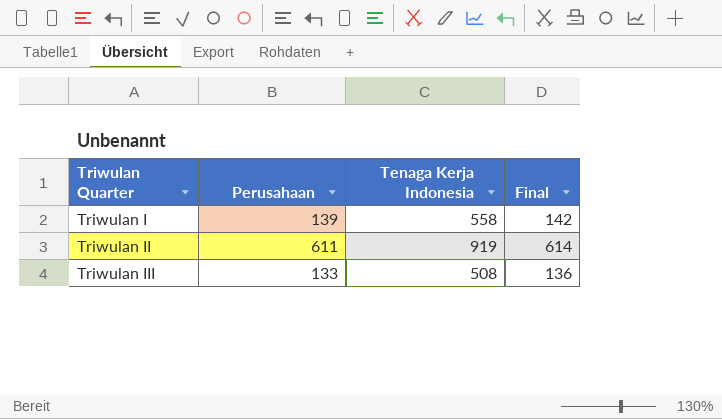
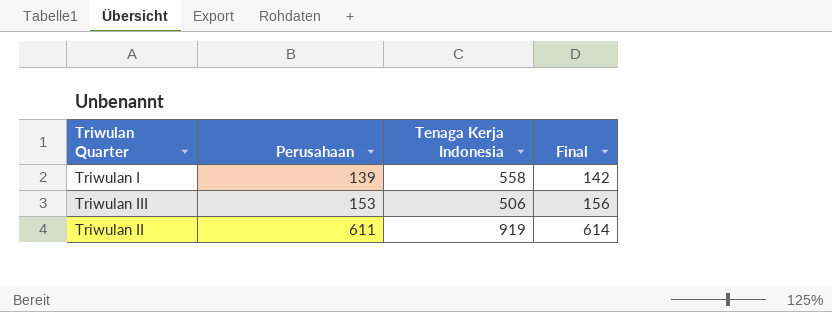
row order: Triwulan Quarter ascending -> Perusahaan ascending
Triwulan III | Perusahaan: 133 -> 153
Triwulan III | Tenaga Kerja Indonesia: 508 -> 506
Triwulan III | Final: 136 -> 156

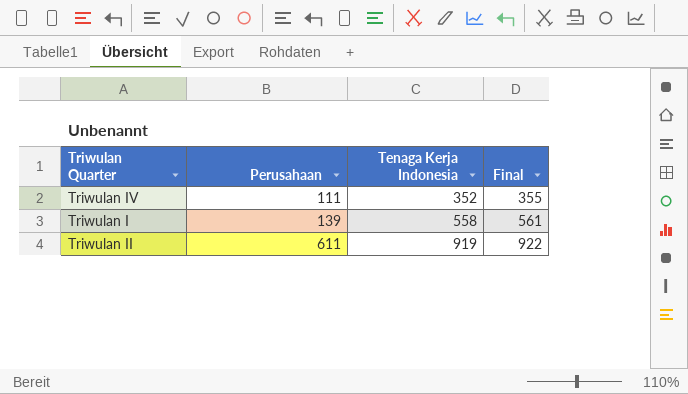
column Final | formula: [Perusahaan] + 3 -> [Tenaga Kerja Indonesia] + 3
row Triwulan III: 153 | 506 | 156 -> none
row Triwulan IV: none -> 111 | 352 | 355

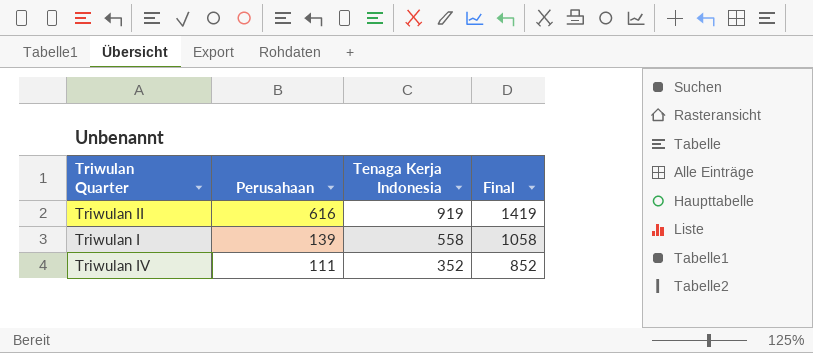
row order: Perusahaan ascending -> Perusahaan descending
column Final | formula: [Tenaga Kerja Indonesia] + 3 -> [Tenaga Kerja Indonesia] + 500
Triwulan II | Perusahaan: 611 -> 616

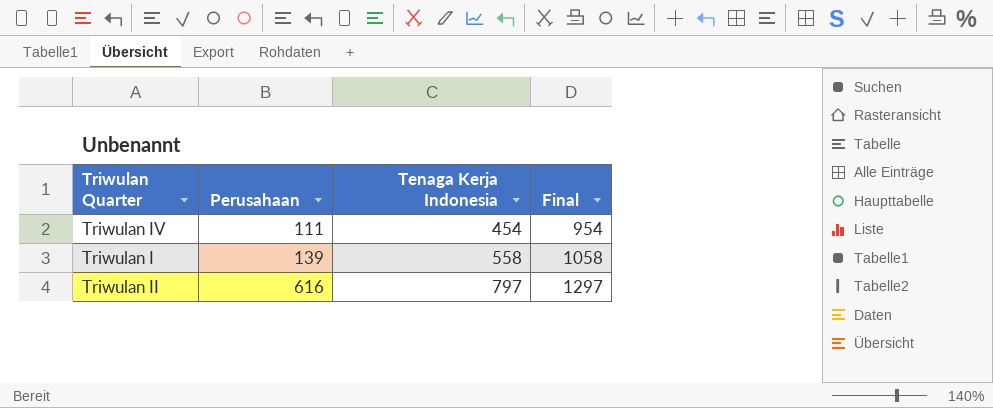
row order: Perusahaan descending -> Perusahaan ascending
Triwulan IV | Tenaga Kerja Indonesia: 352 -> 454
Triwulan IV | Final: 852 -> 954
Triwulan II | Tenaga Kerja Indonesia: 919 -> 797
Triwulan II | Final: 1419 -> 1297

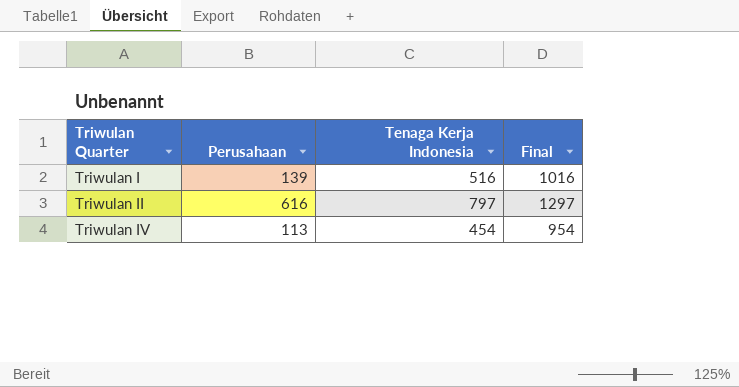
row order: Perusahaan ascending -> Triwulan Quarter ascending
Triwulan I | Tenaga Kerja Indonesia: 558 -> 516
Triwulan I | Final: 1058 -> 1016
Triwulan IV | Perusahaan: 111 -> 113

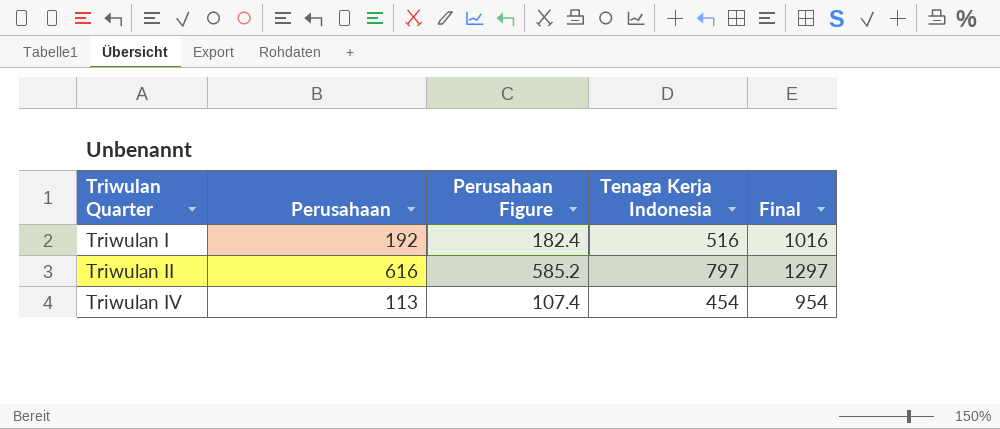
column Perusahaan Figure | formula: none -> [Perusahaan] * 0.95
Triwulan I | Perusahaan: 139 -> 192

